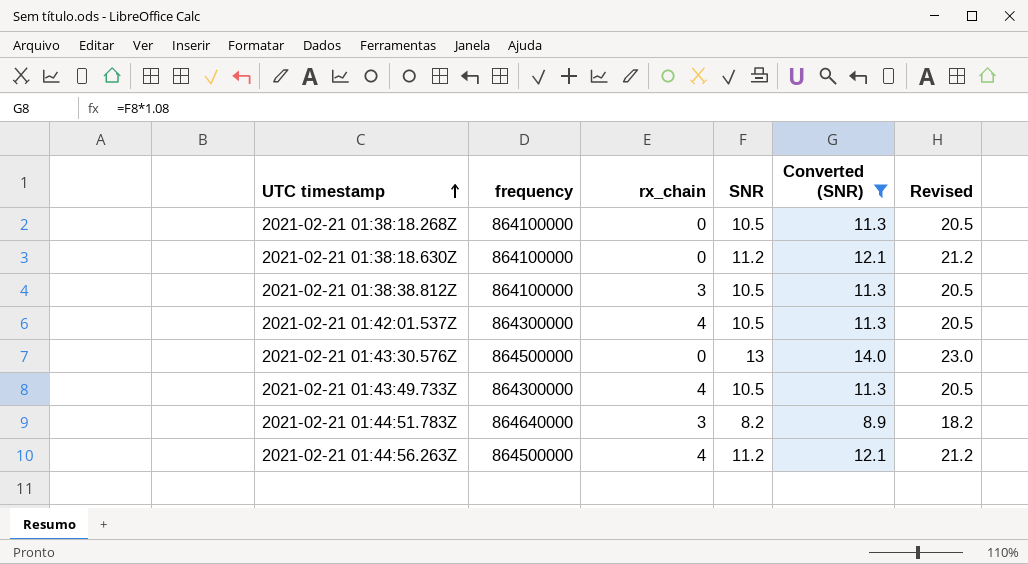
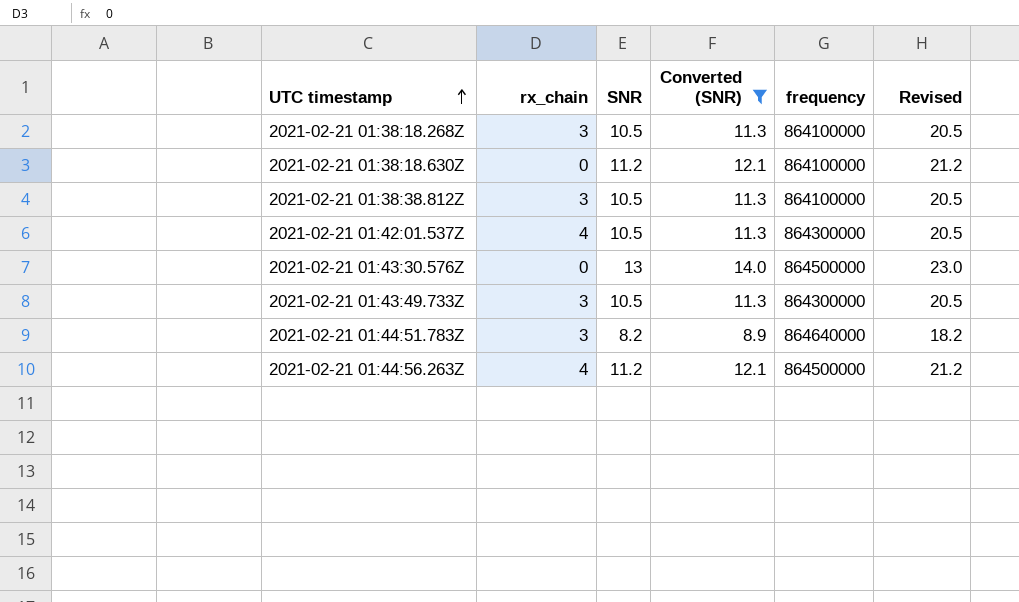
column frequency | position: 2 -> 5
2021-02-21 01:38:18.268Z | rx_chain: 0 -> 3
2021-02-21 01:43:49.733Z | rx_chain: 4 -> 3

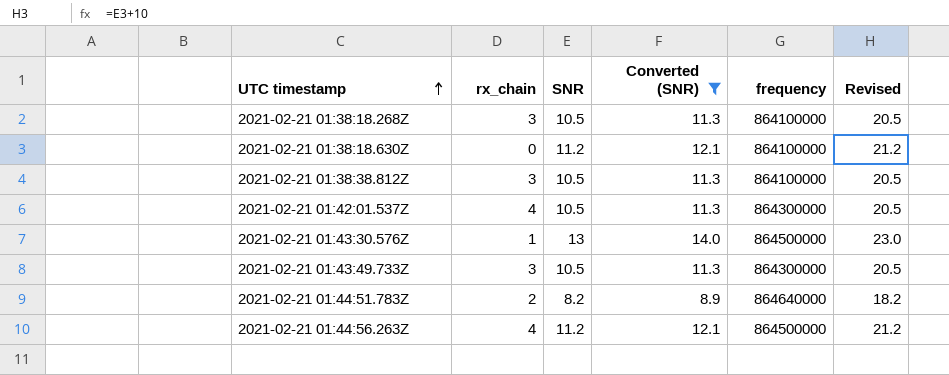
2021-02-21 01:43:30.576Z | rx_chain: 0 -> 1
2021-02-21 01:44:51.783Z | rx_chain: 3 -> 2

